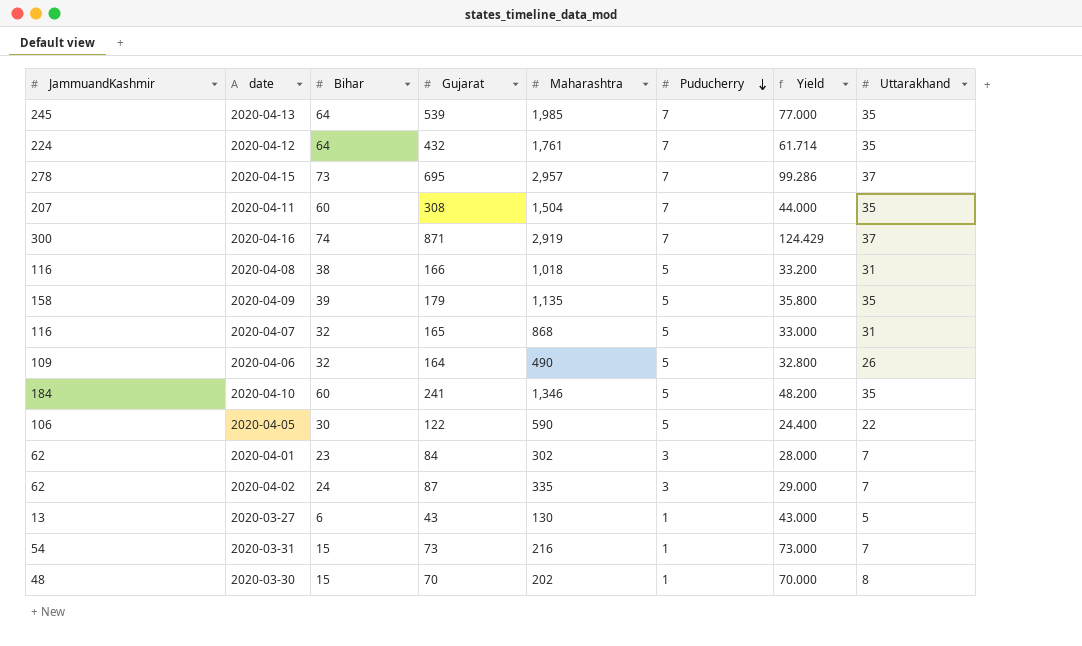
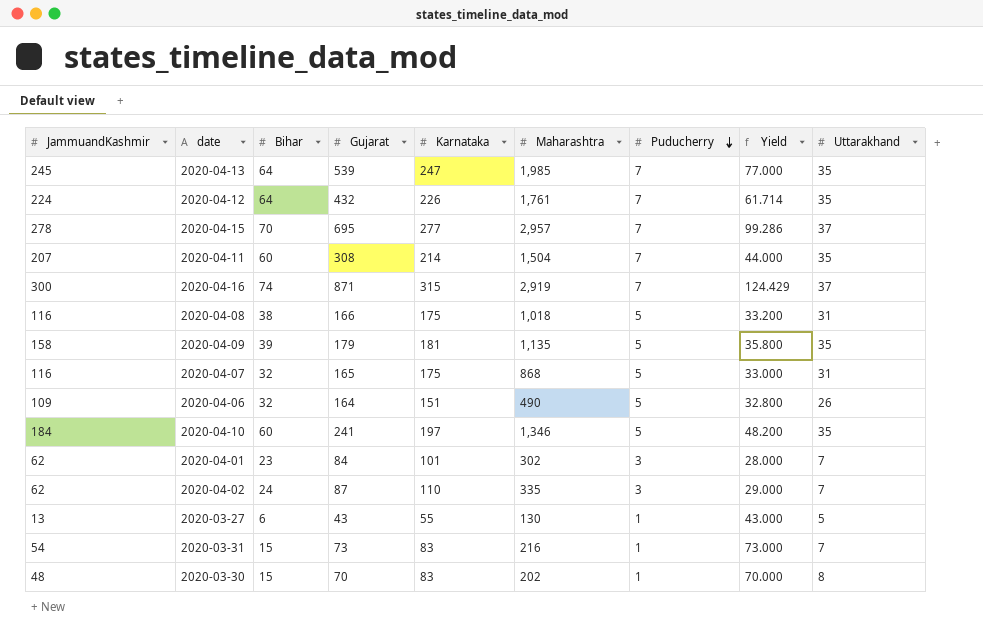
column Karnataka | position: none -> 5
row 2020-04-05: 106 | 30 | 122 | 590 | 5 | 24.400 | 22 -> none
2020-04-15 | Bihar: 73 -> 70

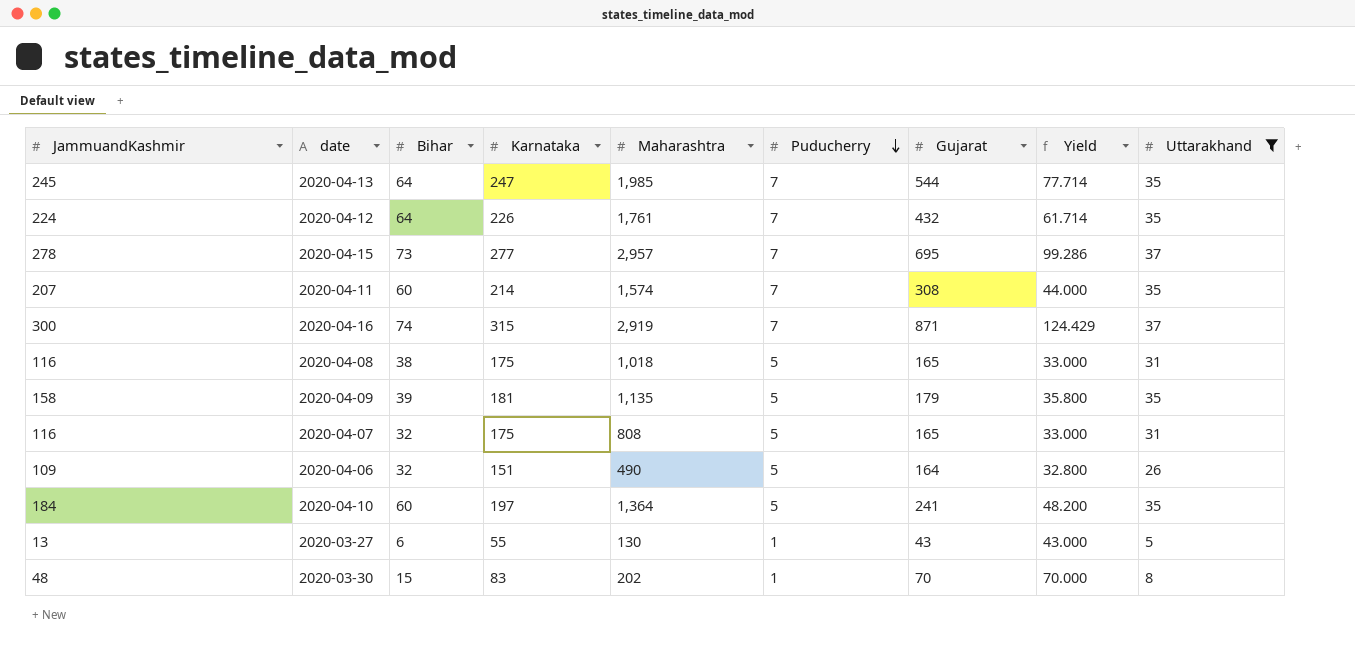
filter: none -> Uttarakhand != 7
column Gujarat | position: 4 -> 7
2020-04-13 | Gujarat: 539 -> 544
2020-04-13 | Yield: 77.000 -> 77.714
2020-04-15 | Bihar: 70 -> 73
2020-04-11 | Maharashtra: 1,504 -> 1,574
2020-04-08 | Gujarat: 166 -> 165
2020-04-08 | Yield: 33.200 -> 33.000
2020-04-07 | Maharashtra: 868 -> 808
2020-04-10 | Maharashtra: 1,346 -> 1,364

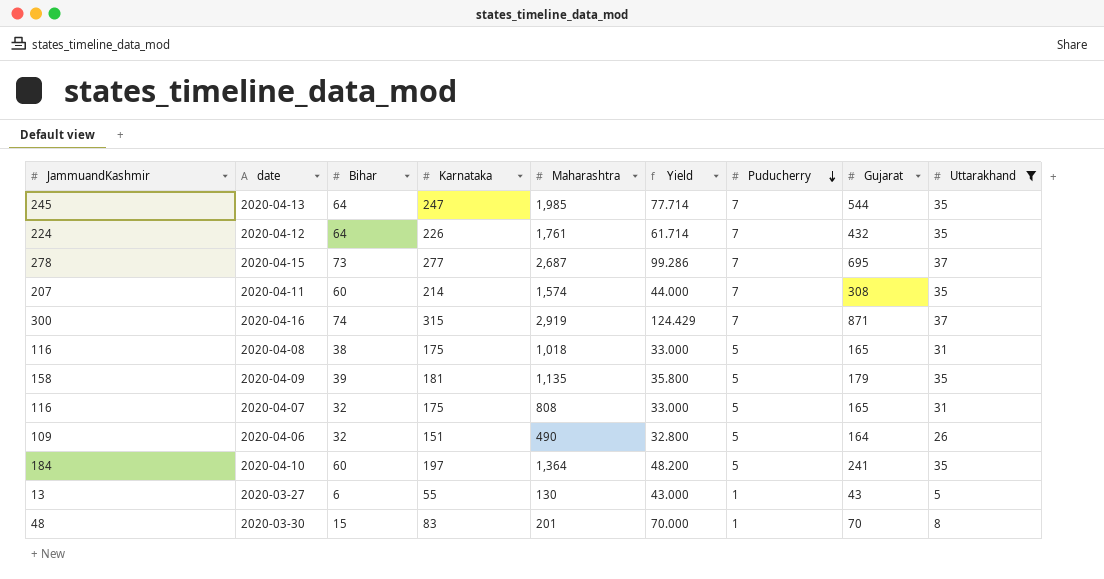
column Yield | position: 8 -> 6
2020-04-15 | Maharashtra: 2,957 -> 2,687
2020-03-30 | Maharashtra: 202 -> 201

